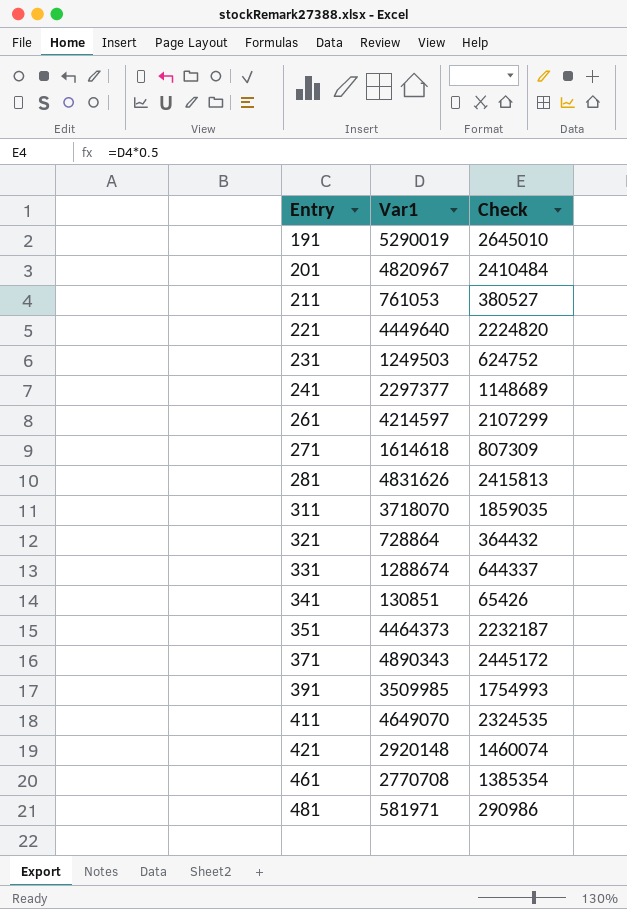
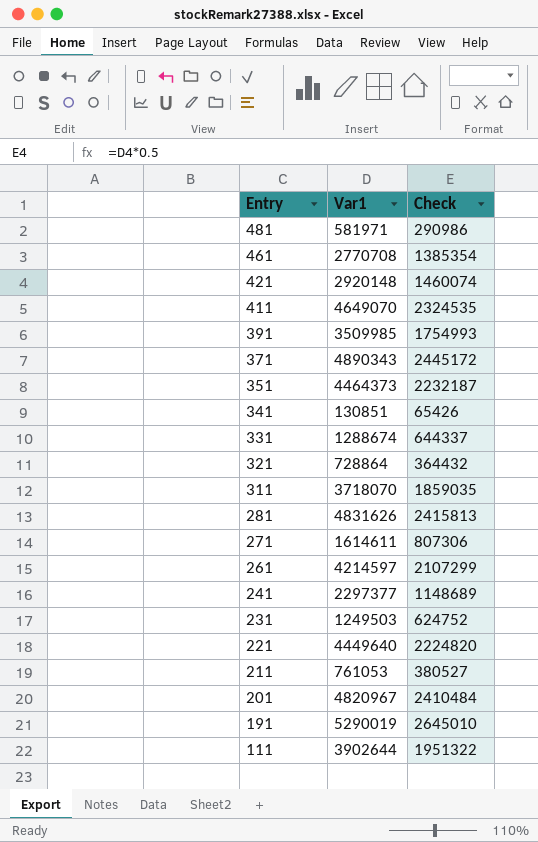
row order: Entry ascending -> Entry descending
271 | Var1: 1614618 -> 1614611
271 | Check: 807309 -> 807306
row 111: none -> 3902644 | 1951322

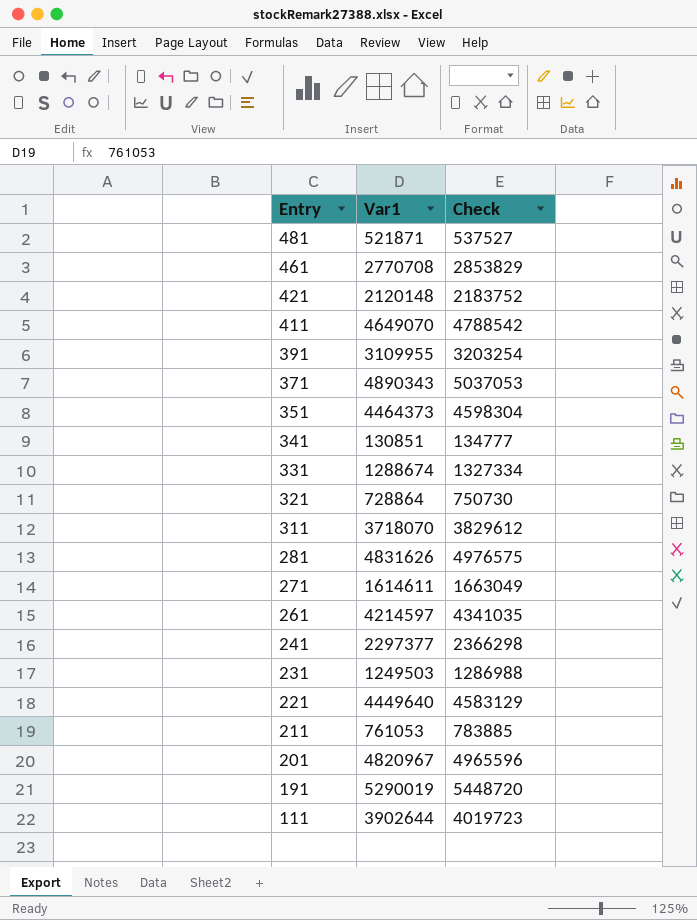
column Check | formula: [Var1] * 0.5 -> [Var1] * 1.03
481 | Var1: 581971 -> 521871
421 | Var1: 2920148 -> 2120148
391 | Var1: 3509985 -> 3109955

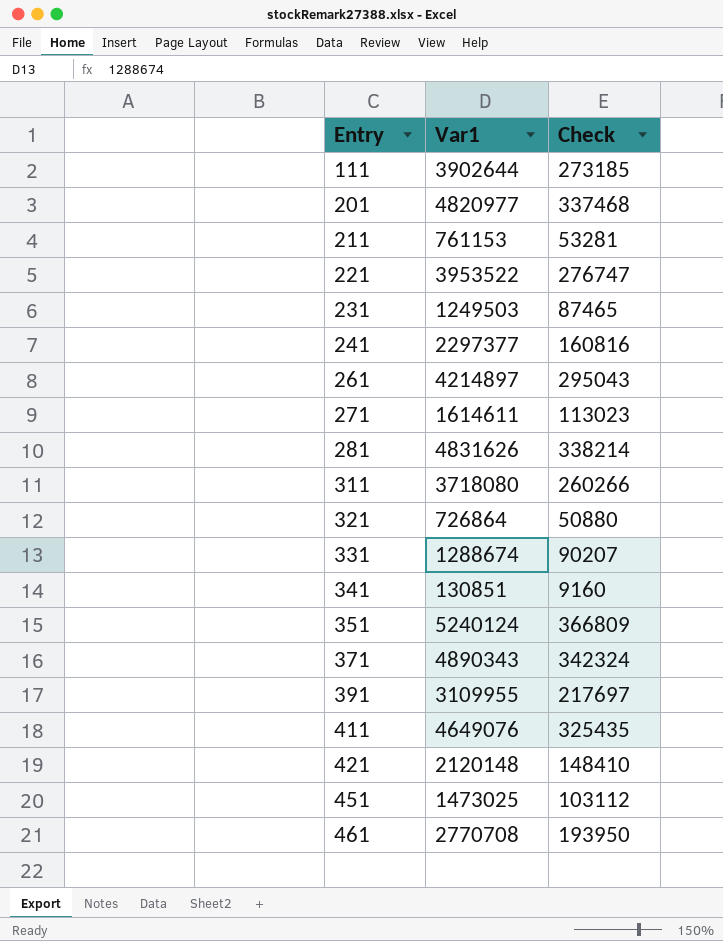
row order: Entry descending -> Entry ascending
column Check | formula: [Var1] * 1.03 -> [Var1] * 0.07
row 481: 521871 | 537527 -> none
row 191: 5290019 | 5448720 -> none
201 | Var1: 4820967 -> 4820977
211 | Var1: 761053 -> 761153
221 | Var1: 4449640 -> 3953522
261 | Var1: 4214597 -> 4214897
311 | Var1: 3718070 -> 3718080
321 | Var1: 728864 -> 726864
351 | Var1: 4464373 -> 5240124
411 | Var1: 4649070 -> 4649076
row 451: none -> 1473025 | 103112

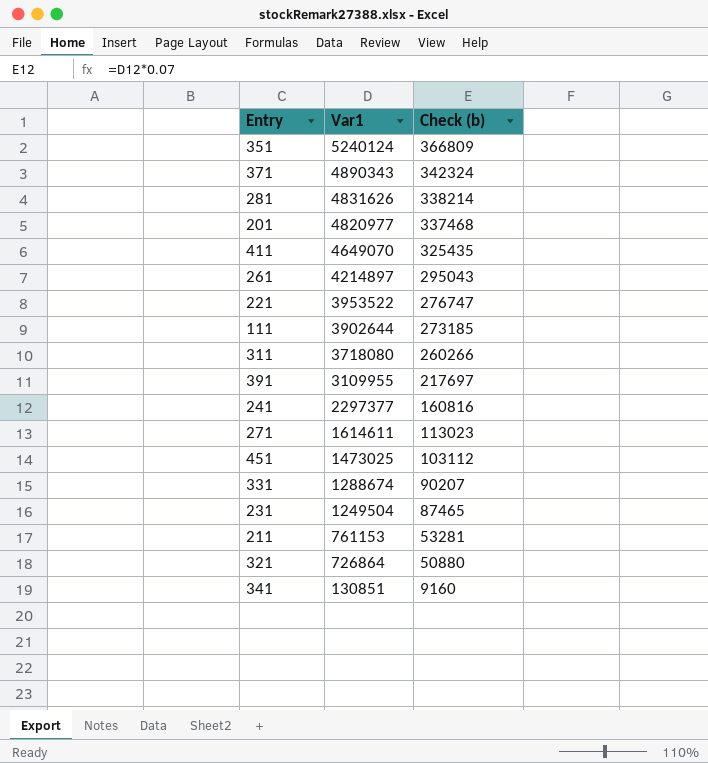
row order: Entry ascending -> Var1 descending
column name: Check -> Check (b)
row 421: 2120148 | 148410 -> none
row 461: 2770708 | 193950 -> none
411 | Var1: 4649076 -> 4649070
231 | Var1: 1249503 -> 1249504

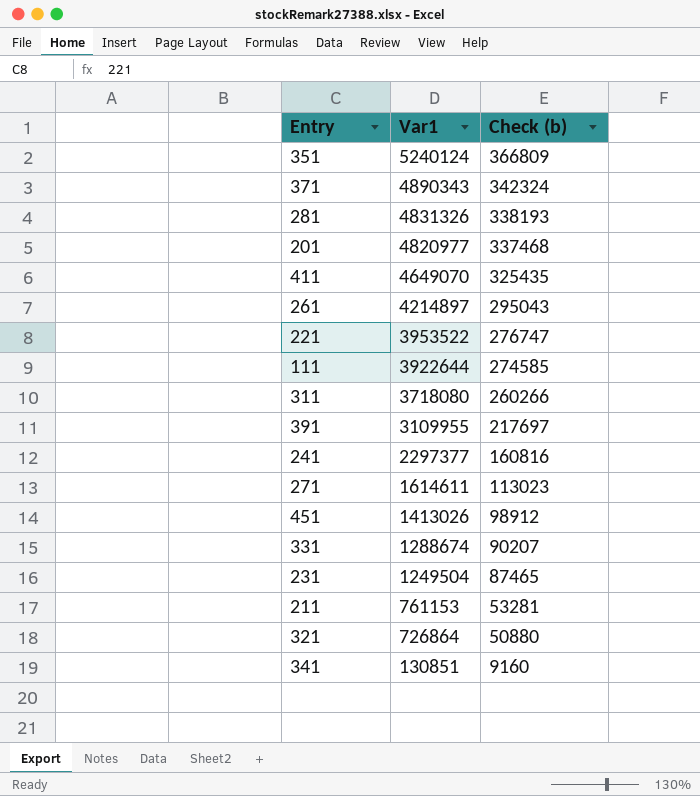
281 | Var1: 4831626 -> 4831326
281 | Check (b): 338214 -> 338193
111 | Var1: 3902644 -> 3922644
111 | Check (b): 273185 -> 274585
451 | Var1: 1473025 -> 1413026
451 | Check (b): 103112 -> 98912

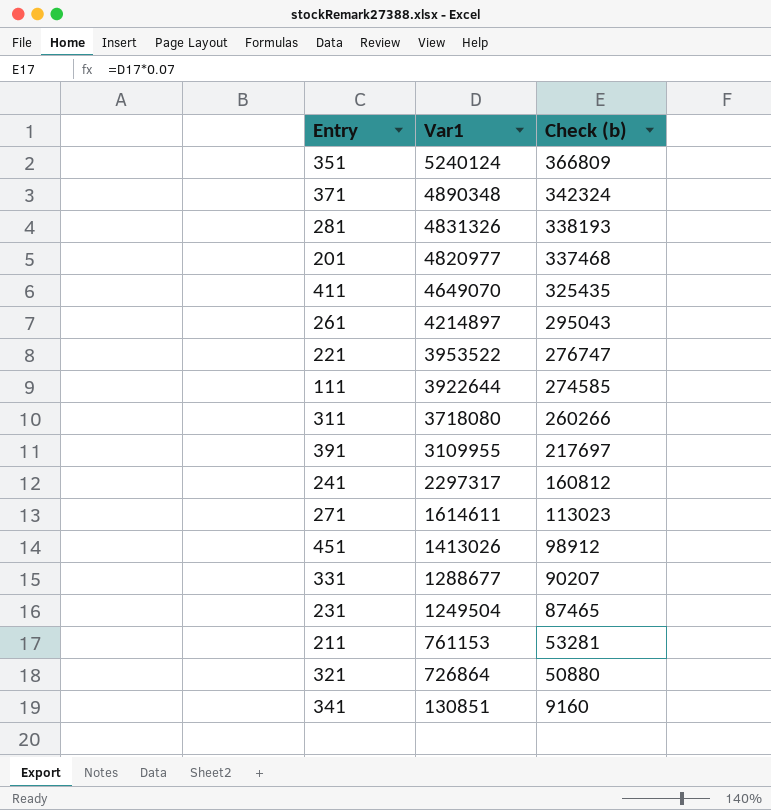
371 | Var1: 4890343 -> 4890348
241 | Var1: 2297377 -> 2297317
241 | Check (b): 160816 -> 160812
331 | Var1: 1288674 -> 1288677

